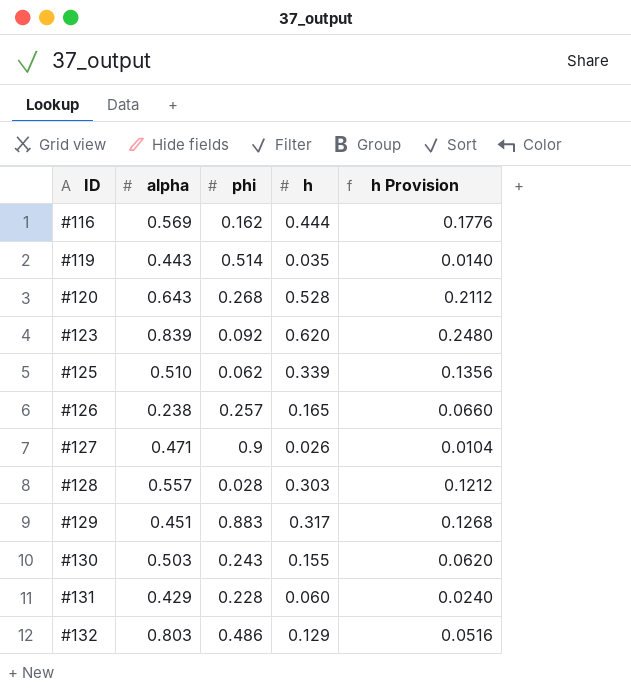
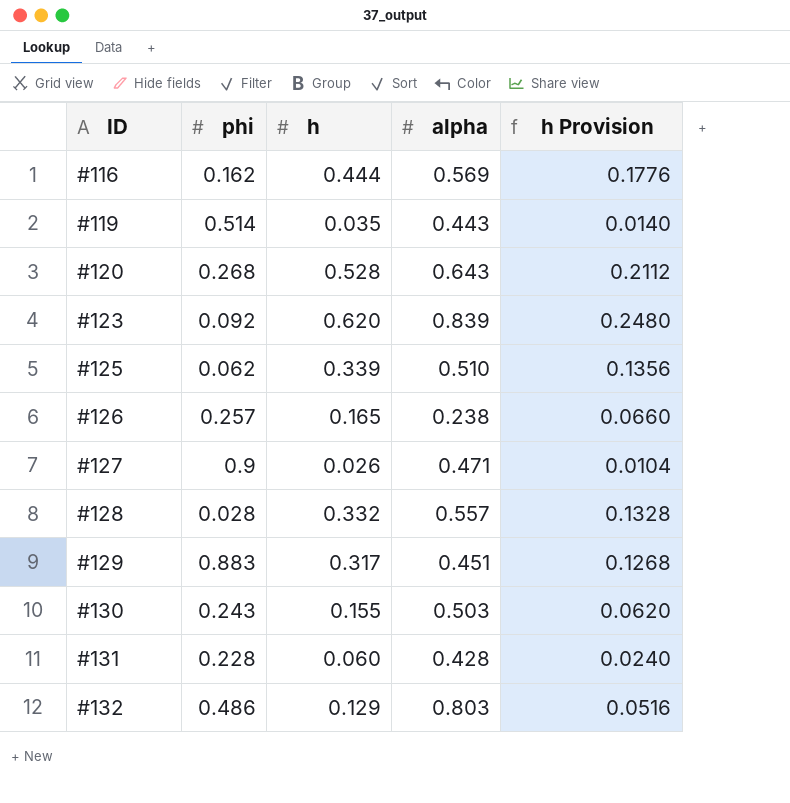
column alpha | position: 2 -> 4
#128 | h: 0.303 -> 0.332
#128 | h Provision: 0.1212 -> 0.1328
#131 | alpha: 0.429 -> 0.428

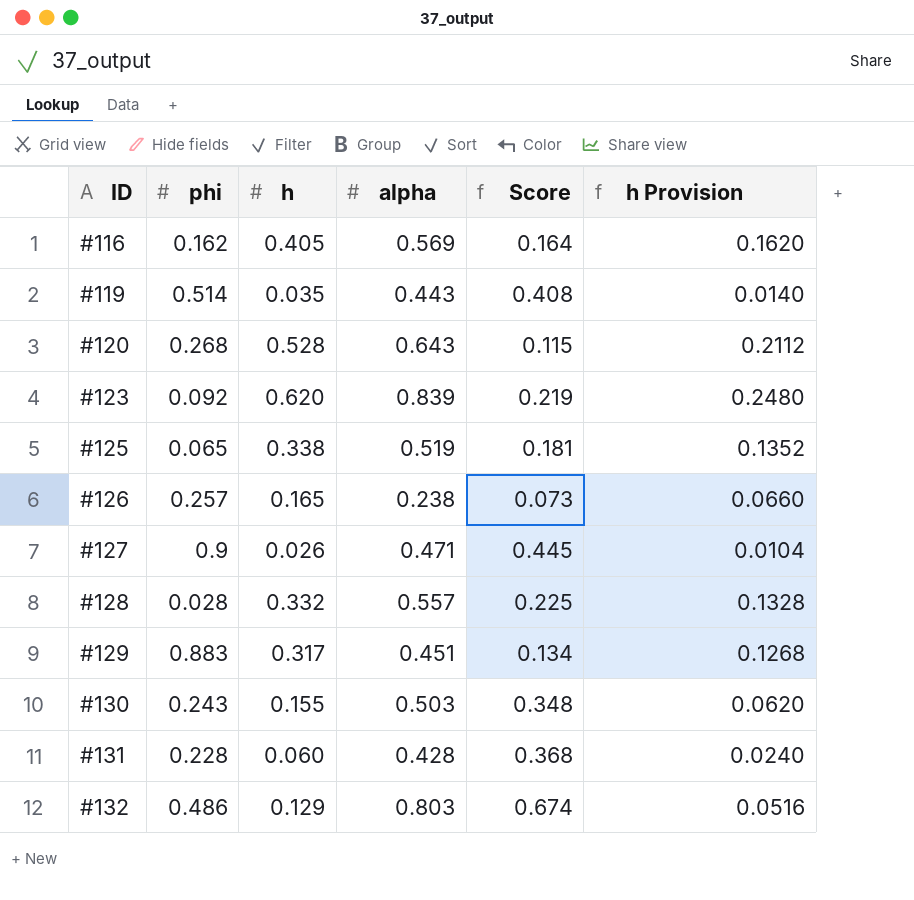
column Score | formula: none -> [alpha] - [h]
#116 | h: 0.444 -> 0.405
#116 | h Provision: 0.1776 -> 0.1620
#125 | phi: 0.062 -> 0.065
#125 | h: 0.339 -> 0.338
#125 | alpha: 0.510 -> 0.519
#125 | h Provision: 0.1356 -> 0.1352

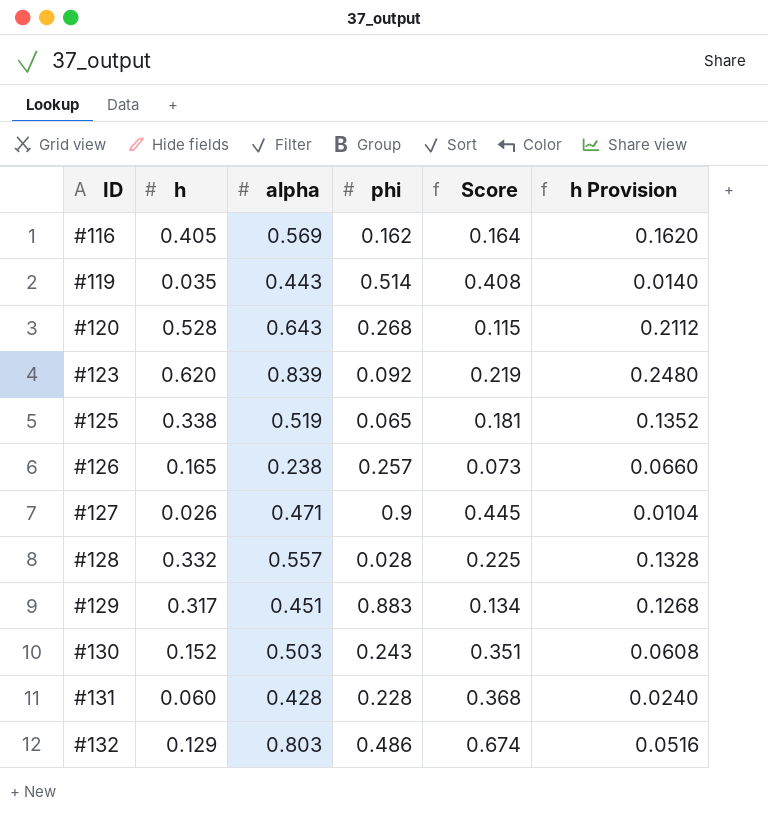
column phi | position: 2 -> 4
#130 | h: 0.155 -> 0.152
#130 | Score: 0.348 -> 0.351
#130 | h Provision: 0.0620 -> 0.0608

